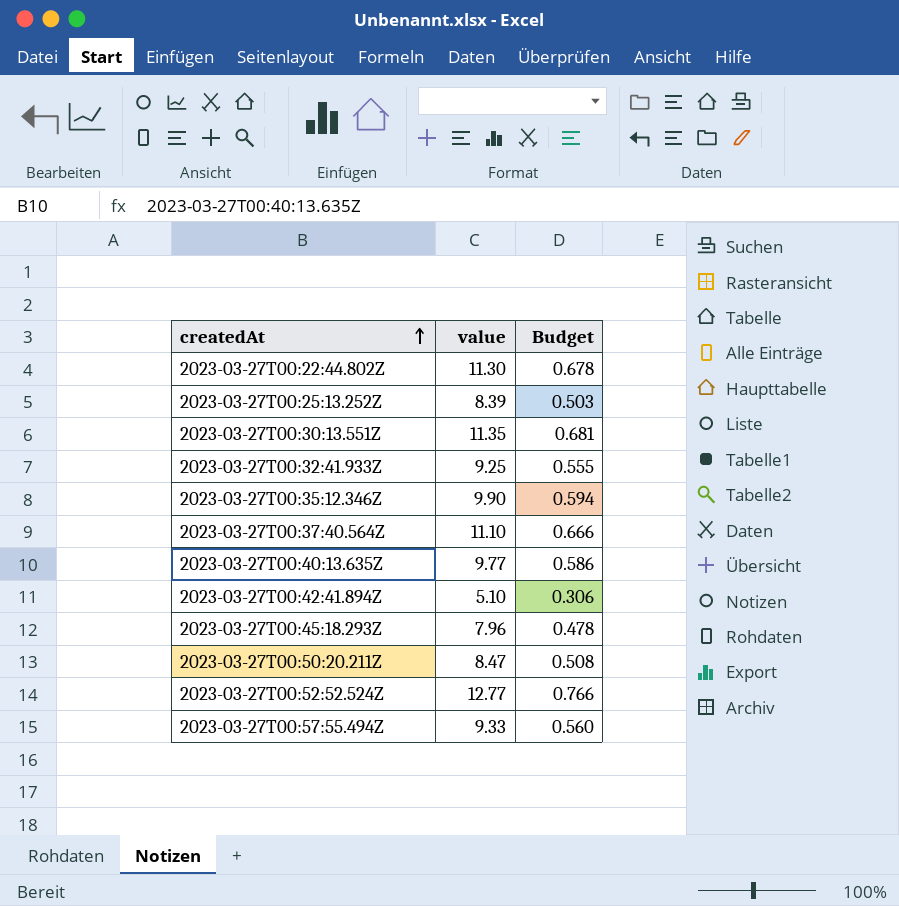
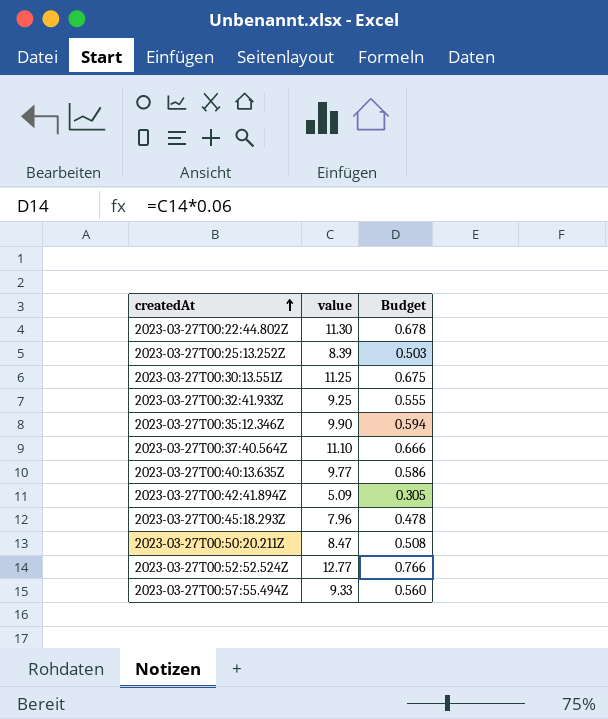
2023-03-27T00:30:13.551Z | value: 11.35 -> 11.25
2023-03-27T00:30:13.551Z | Budget: 0.681 -> 0.675
2023-03-27T00:42:41.894Z | value: 5.10 -> 5.09
2023-03-27T00:42:41.894Z | Budget: 0.306 -> 0.305

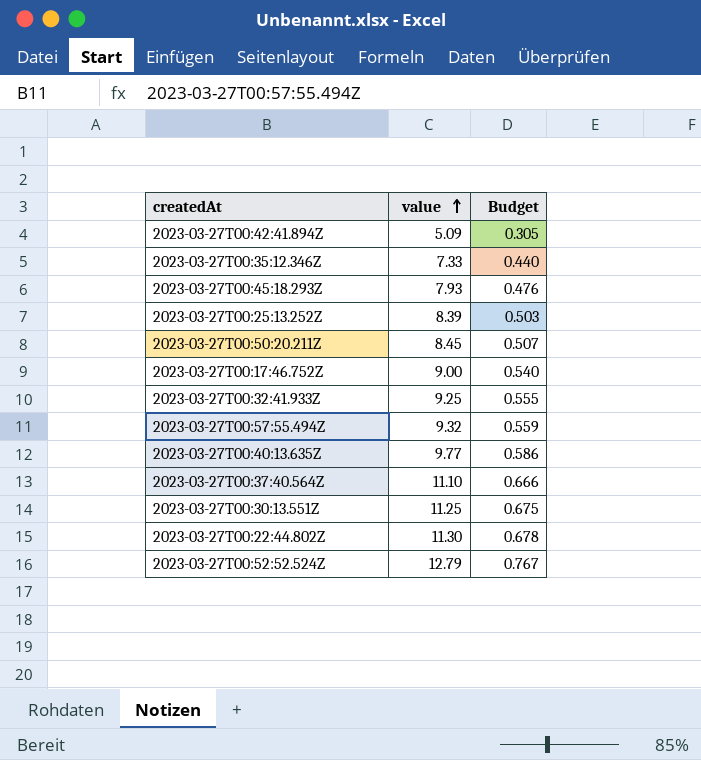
row order: createdAt ascending -> value ascending
2023-03-27T00:35:12.346Z | value: 9.90 -> 7.33
2023-03-27T00:35:12.346Z | Budget: 0.594 -> 0.440
2023-03-27T00:45:18.293Z | value: 7.96 -> 7.93
2023-03-27T00:45:18.293Z | Budget: 0.478 -> 0.476
2023-03-27T00:50:20.211Z | value: 8.47 -> 8.45
2023-03-27T00:50:20.211Z | Budget: 0.508 -> 0.507
row 2023-03-27T00:17:46.752Z: none -> 9.00 | 0.540
2023-03-27T00:57:55.494Z | value: 9.33 -> 9.32
2023-03-27T00:57:55.494Z | Budget: 0.560 -> 0.559
2023-03-27T00:52:52.524Z | value: 12.77 -> 12.79
2023-03-27T00:52:52.524Z | Budget: 0.766 -> 0.767

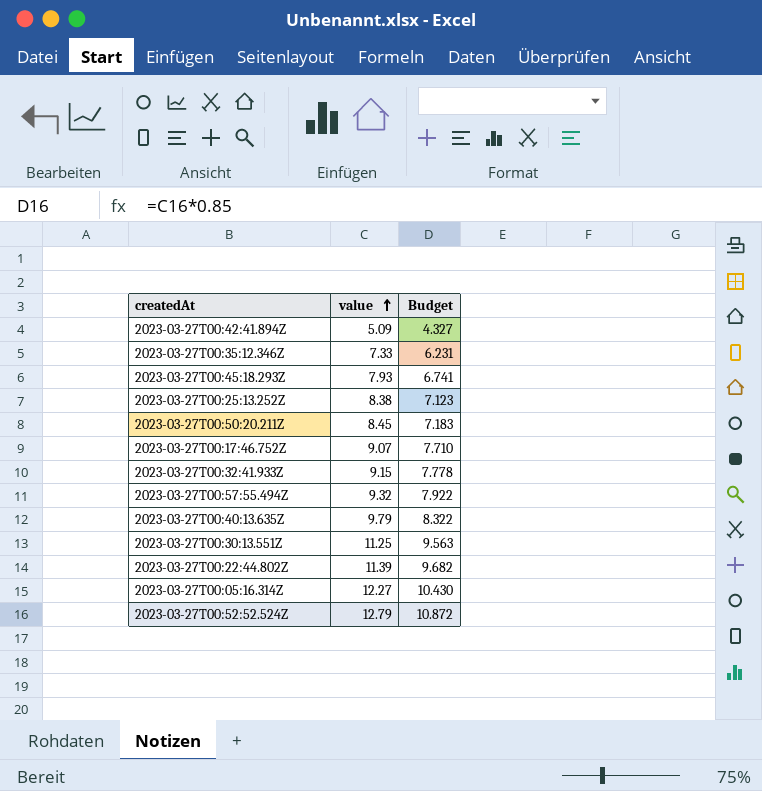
column Budget | formula: [value] * 0.06 -> [value] * 0.85
row 2023-03-27T00:37:40.564Z: 11.10 | 0.666 -> none
2023-03-27T00:25:13.252Z | value: 8.39 -> 8.38
2023-03-27T00:17:46.752Z | value: 9.00 -> 9.07
2023-03-27T00:32:41.933Z | value: 9.25 -> 9.15
2023-03-27T00:40:13.635Z | value: 9.77 -> 9.79
2023-03-27T00:22:44.802Z | value: 11.30 -> 11.39
row 2023-03-27T00:05:16.314Z: none -> 12.27 | 10.430

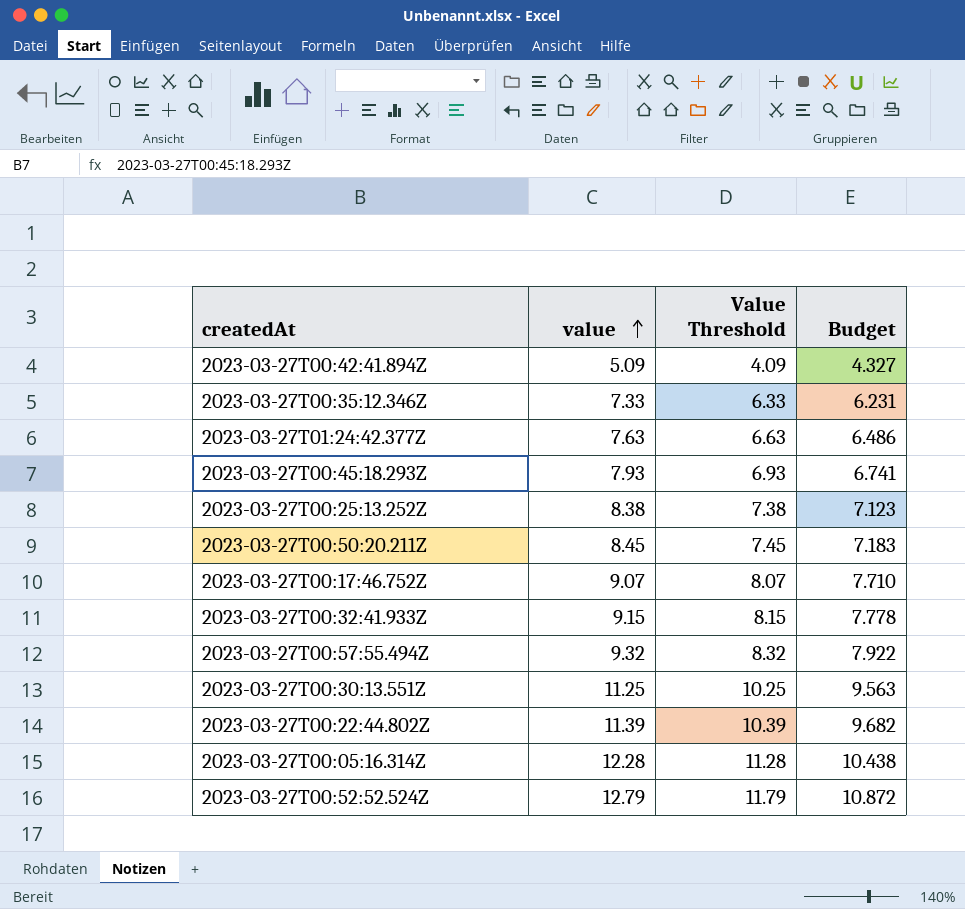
column Value Threshold | formula: none -> [value] - 1
row 2023-03-27T00:40:13.635Z: 9.79 | 8.322 -> none
row 2023-03-27T01:24:42.377Z: none -> 7.63 | 6.63 | 6.486
2023-03-27T00:05:16.314Z | value: 12.27 -> 12.28
2023-03-27T00:05:16.314Z | Budget: 10.430 -> 10.438

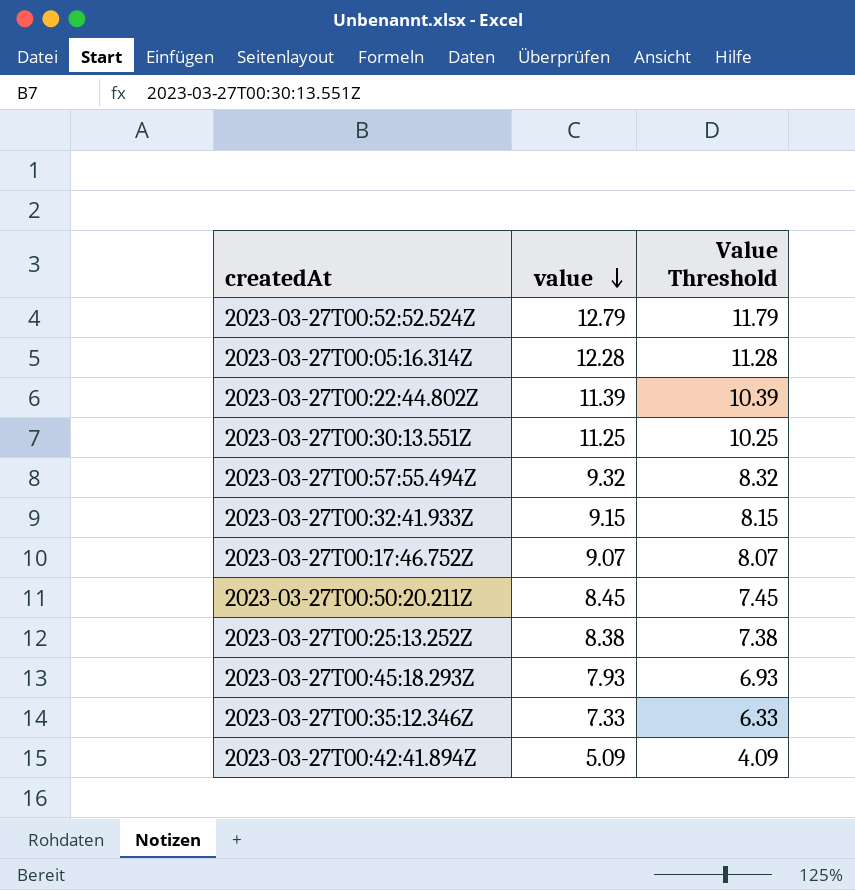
row order: value ascending -> value descending
column Budget | formula: [value] * 0.85 -> none
row 2023-03-27T01:24:42.377Z: 7.63 | 6.63 | 6.486 -> none

